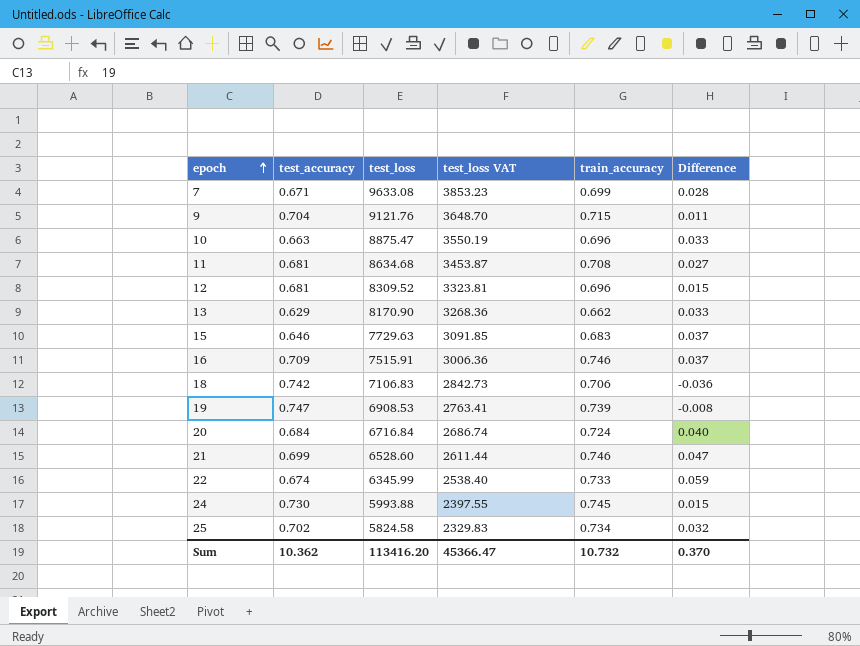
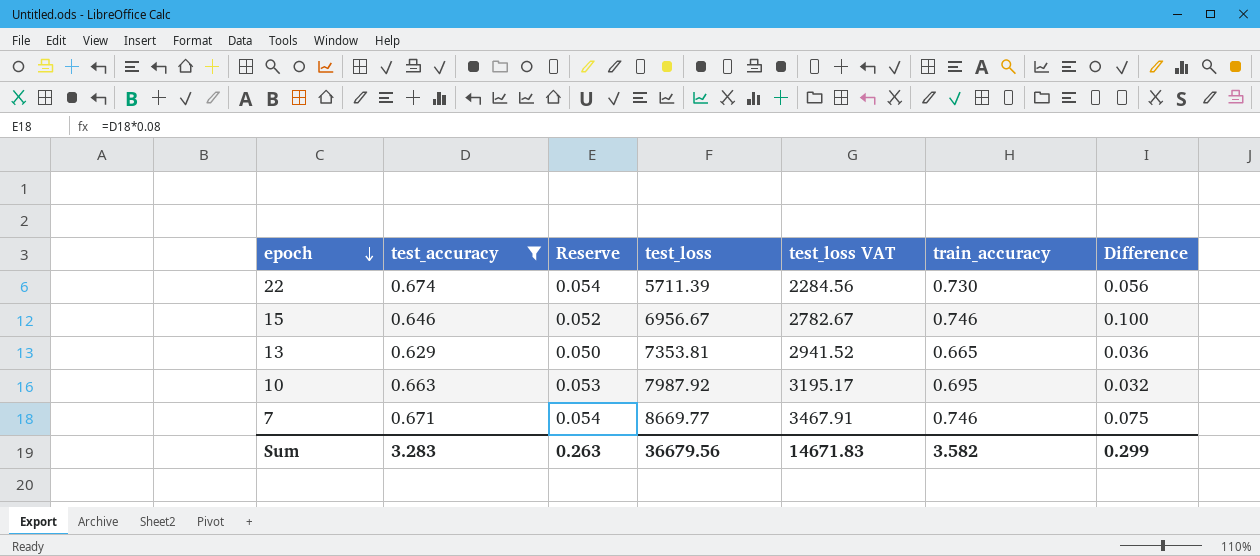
filter: none -> test_accuracy <= 0.674
row order: epoch ascending -> epoch descending
column Reserve | formula: none -> [test_accuracy] * 0.08
22 | test_loss: 6345.99 -> 5711.39
22 | test_loss VAT: 2538.40 -> 2284.56
22 | train_accuracy: 0.733 -> 0.730
22 | Difference: 0.059 -> 0.056
15 | test_loss: 7729.63 -> 6956.67
15 | test_loss VAT: 3091.85 -> 2782.67
15 | train_accuracy: 0.683 -> 0.746
15 | Difference: 0.037 -> 0.100
13 | test_loss: 8170.90 -> 7353.81
13 | test_loss VAT: 3268.36 -> 2941.52
13 | train_accuracy: 0.662 -> 0.665
13 | Difference: 0.033 -> 0.036
10 | test_loss: 8875.47 -> 7987.92
10 | test_loss VAT: 3550.19 -> 3195.17
10 | train_accuracy: 0.696 -> 0.695
10 | Difference: 0.033 -> 0.032
7 | test_loss: 9633.08 -> 8669.77
7 | test_loss VAT: 3853.23 -> 3467.91
7 | train_accuracy: 0.699 -> 0.746
7 | Difference: 0.028 -> 0.075
Sum | test_accuracy: 10.362 -> 3.283
Sum | test_loss: 113416.20 -> 36679.56
Sum | test_loss VAT: 45366.47 -> 14671.83
Sum | train_accuracy: 10.732 -> 3.582
Sum | Difference: 0.370 -> 0.299

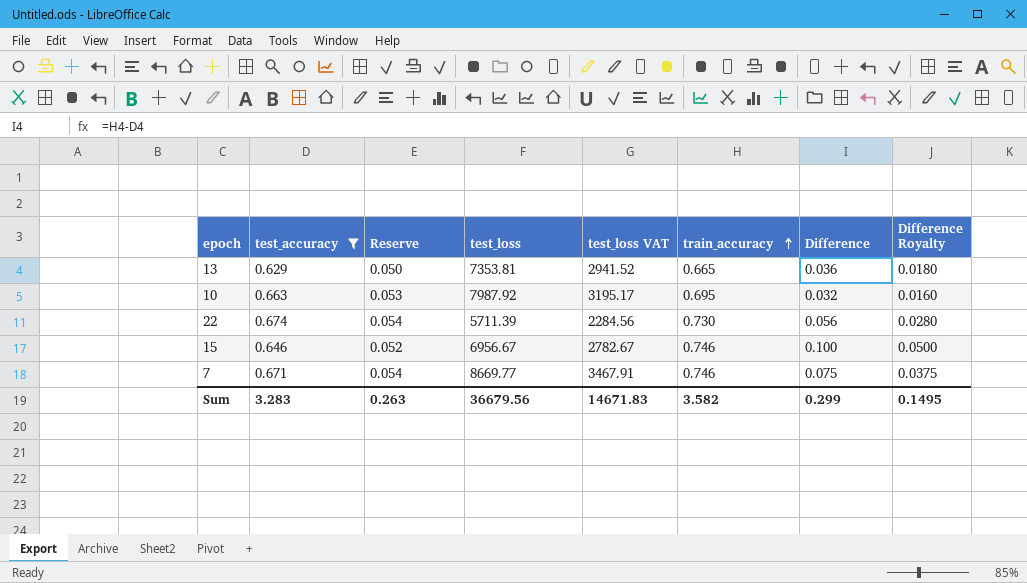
row order: epoch descending -> train_accuracy ascending
column Difference Royalty | formula: none -> [Difference] * 0.5

